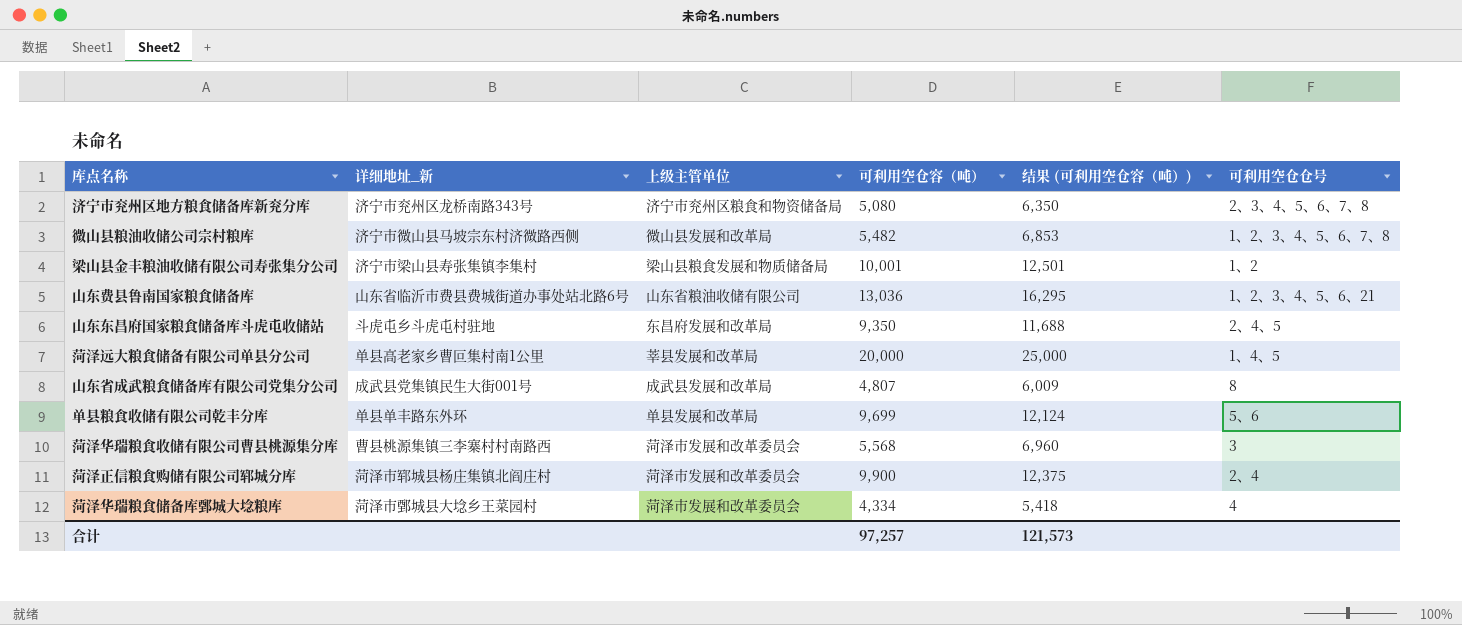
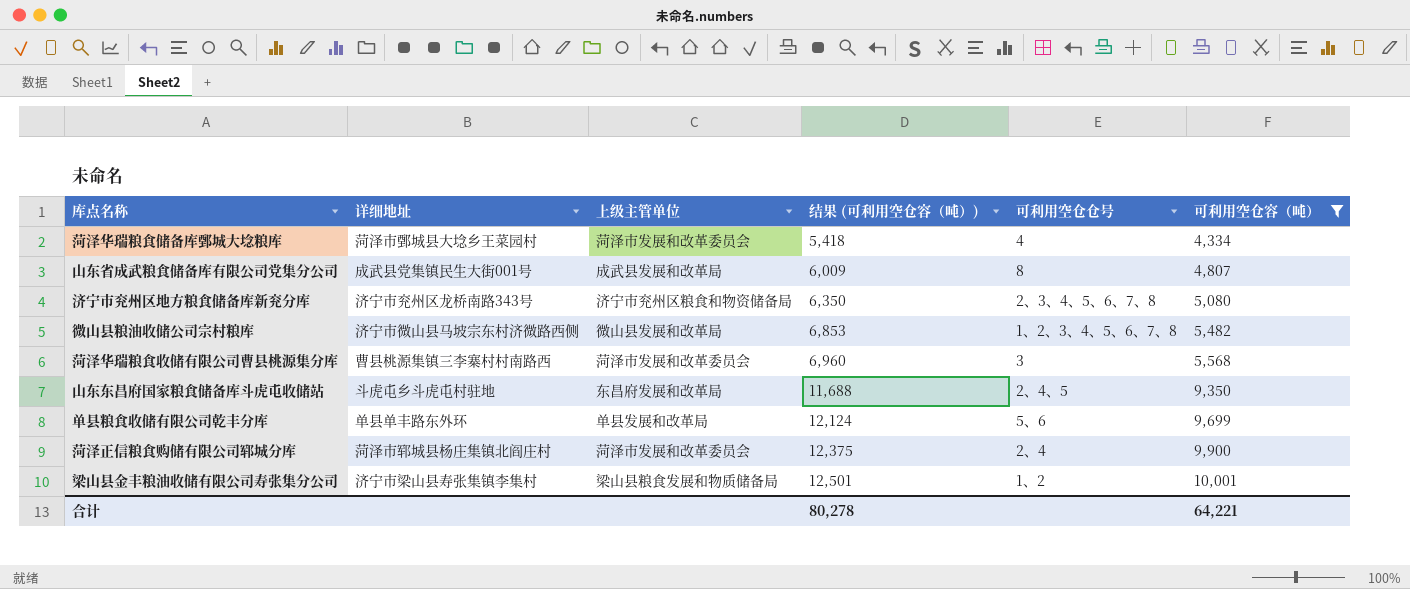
filter: none -> 可利用空仓容（吨） <= 10,001
row order: none -> 结果 (可利用空仓容（吨）) ascending
column name: 详细地址_新 -> 详细地址
column 可利用空仓容（吨） | position: 4 -> 6
合计 | 结果 (可利用空仓容（吨）): 121,573 -> 80,278
合计 | 可利用空仓容（吨）: 97,257 -> 64,221

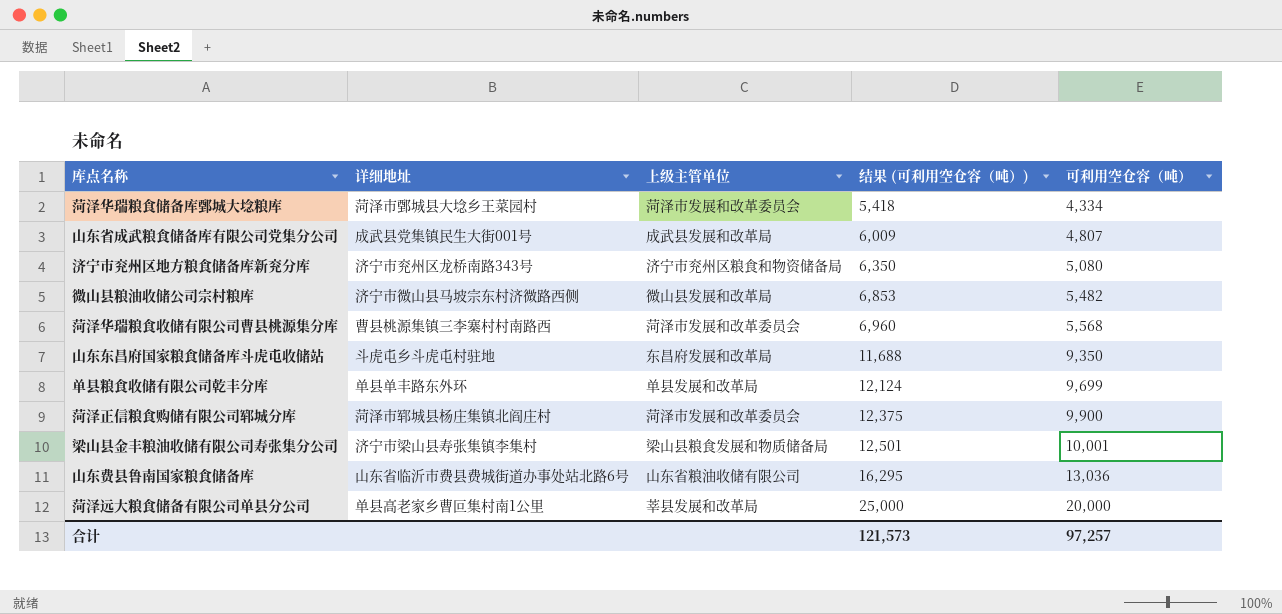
filter: 可利用空仓容（吨） <= 10,001 -> none
column 可利用空仓仓号 | position: 5 -> none
合计 | 结果 (可利用空仓容（吨）): 80,278 -> 121,573
合计 | 可利用空仓容（吨）: 64,221 -> 97,257

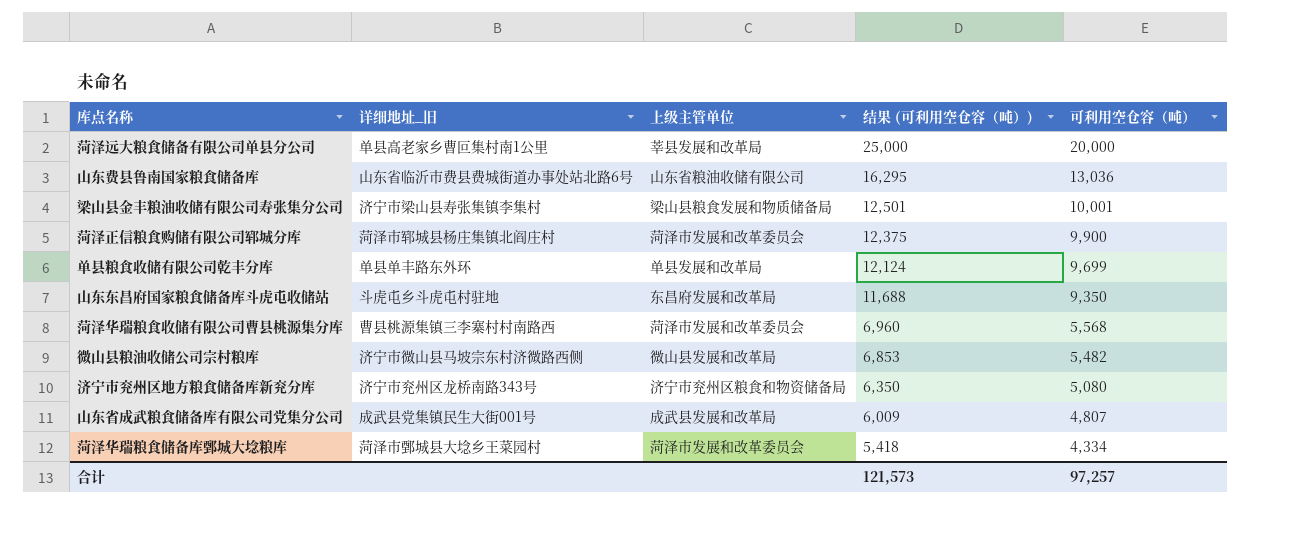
row order: 结果 (可利用空仓容（吨）) ascending -> 结果 (可利用空仓容（吨）) descending
column name: 详细地址 -> 详细地址_旧

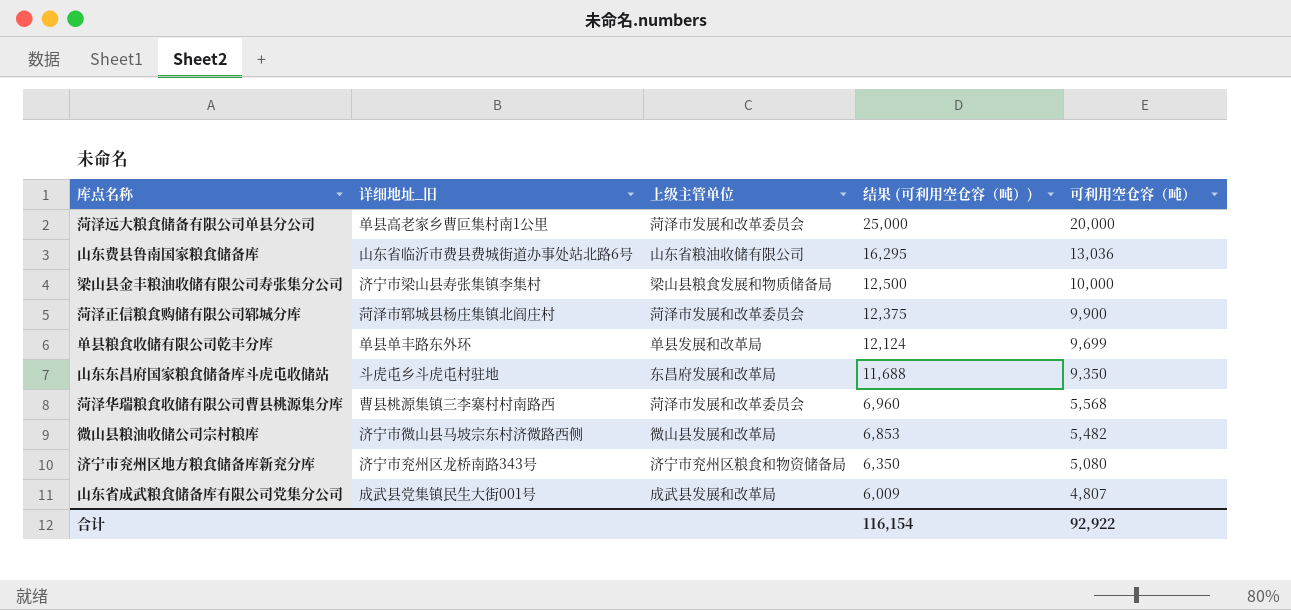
row 菏泽华瑞粮食储备库鄄城大埝粮库: 菏泽市鄄城县大埝乡王菜园村 | 菏泽市发展和改革委员会 | 5,418 | 4,334 -> none
菏泽远大粮食储备有限公司单县分公司 | 上级主管单位: 莘县发展和改革局 -> 菏泽市发展和改革委员会
梁山县金丰粮油收储有限公司寿张集分公司 | 结果 (可利用空仓容（吨）): 12,501 -> 12,500
梁山县金丰粮油收储有限公司寿张集分公司 | 可利用空仓容（吨）: 10,001 -> 10,000
合计 | 结果 (可利用空仓容（吨）): 121,573 -> 116,154
合计 | 可利用空仓容（吨）: 97,257 -> 92,922

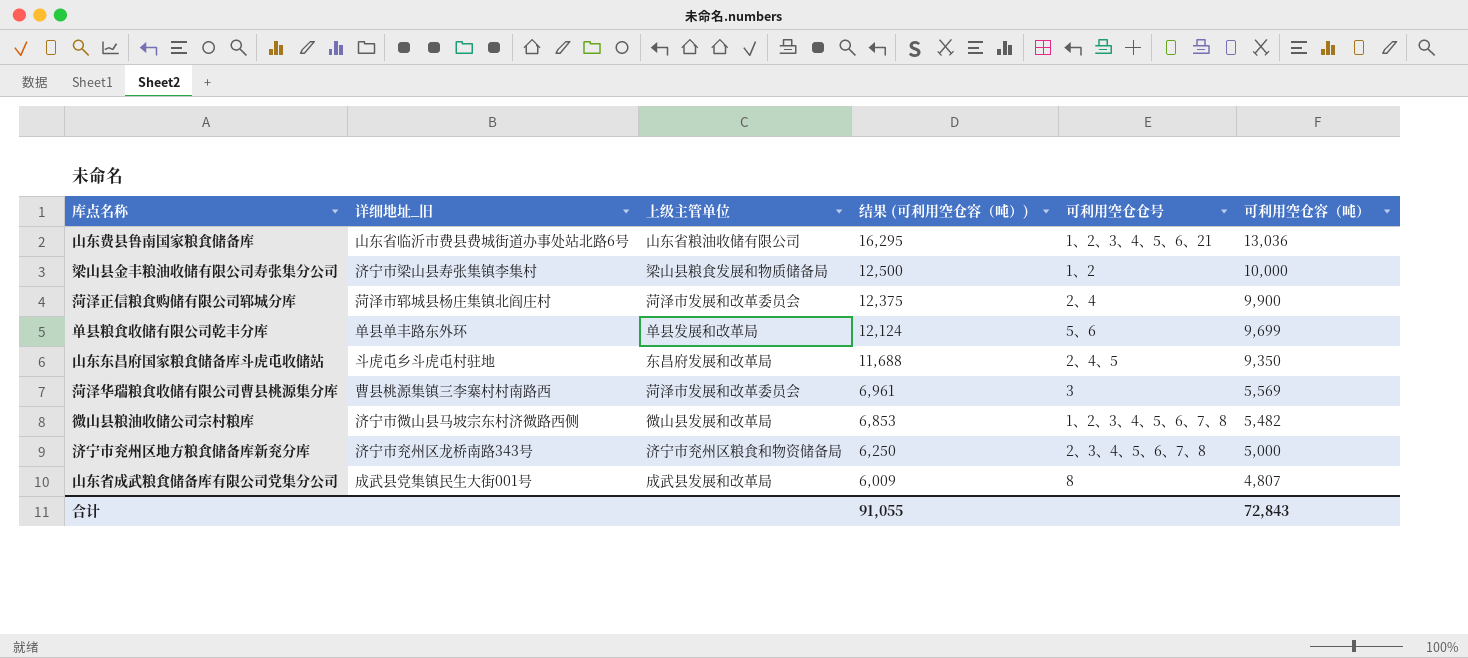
column 可利用空仓仓号 | position: none -> 5
row 菏泽远大粮食储备有限公司单县分公司: 单县高老家乡曹叵集村南1公里 | 菏泽市发展和改革委员会 | 25,000 | 20,000 -> none
菏泽华瑞粮食收储有限公司曹县桃源集分库 | 结果 (可利用空仓容（吨）): 6,960 -> 6,961
菏泽华瑞粮食收储有限公司曹县桃源集分库 | 可利用空仓容（吨）: 5,568 -> 5,569
济宁市兖州区地方粮食储备库新兖分库 | 结果 (可利用空仓容（吨）): 6,350 -> 6,250
济宁市兖州区地方粮食储备库新兖分库 | 可利用空仓容（吨）: 5,080 -> 5,000
合计 | 结果 (可利用空仓容（吨）): 116,154 -> 91,055
合计 | 可利用空仓容（吨）: 92,922 -> 72,843

